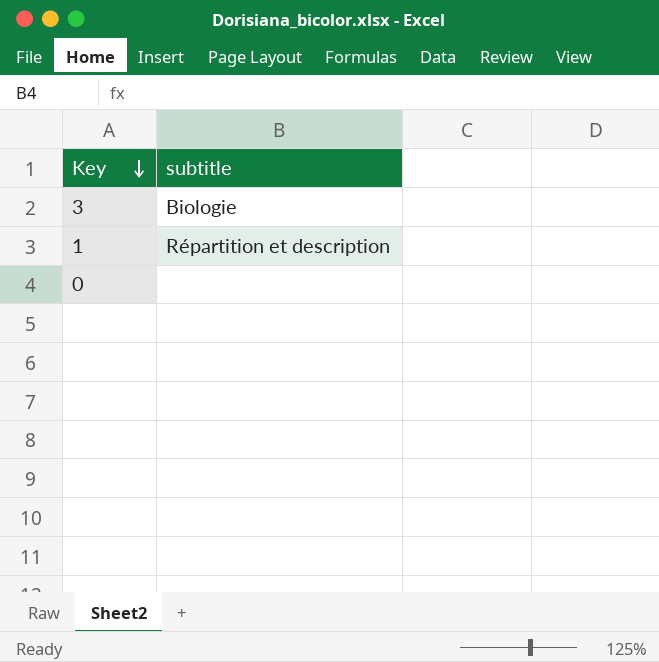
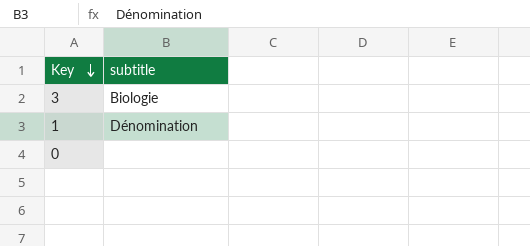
1 | subtitle: Répartition et description -> Dénomination

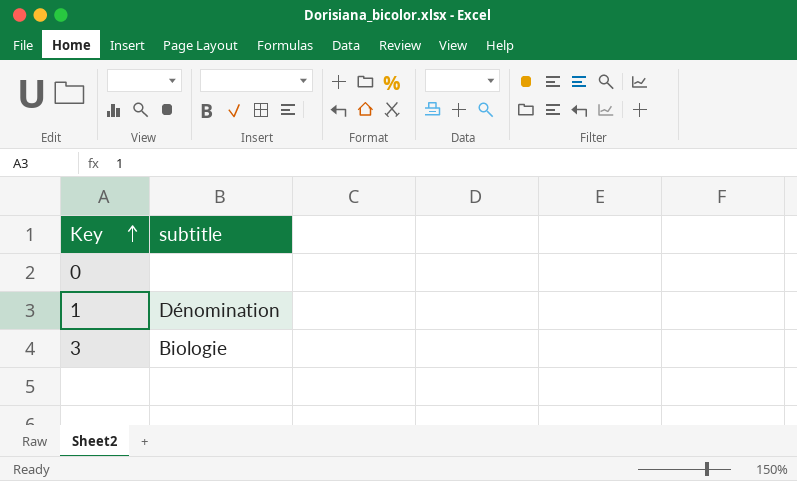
row order: Key descending -> Key ascending

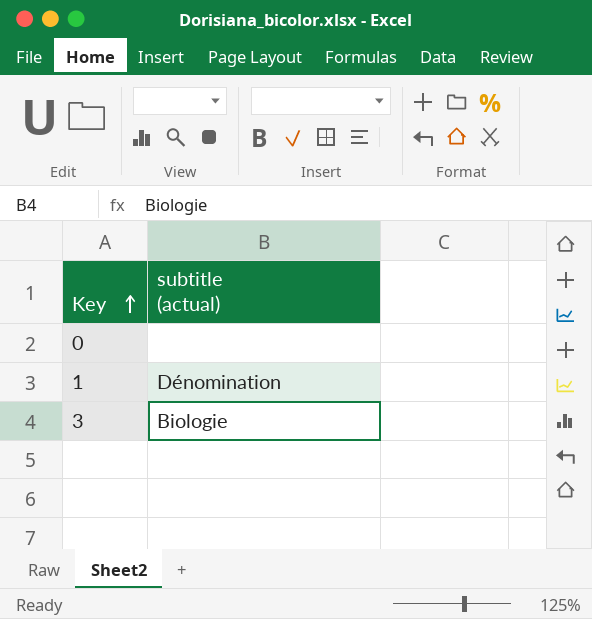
column name: subtitle -> subtitle (actual)

